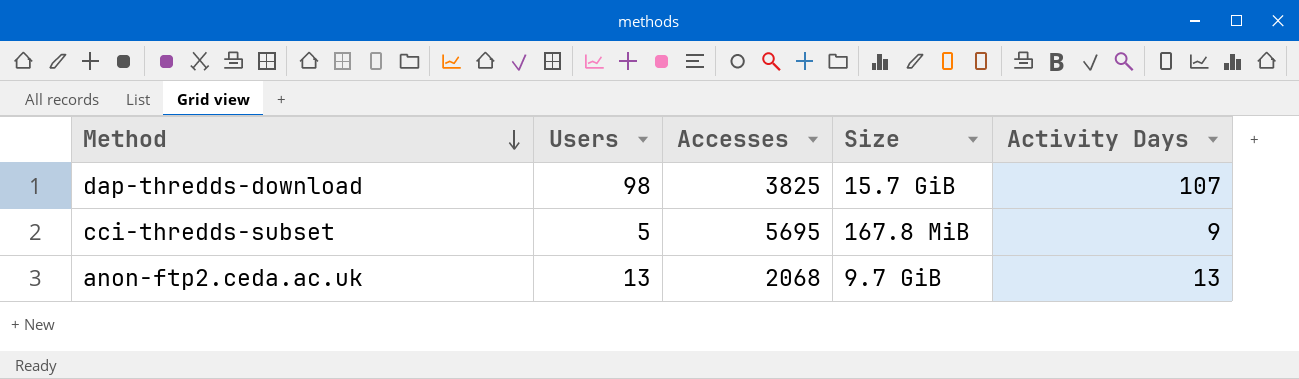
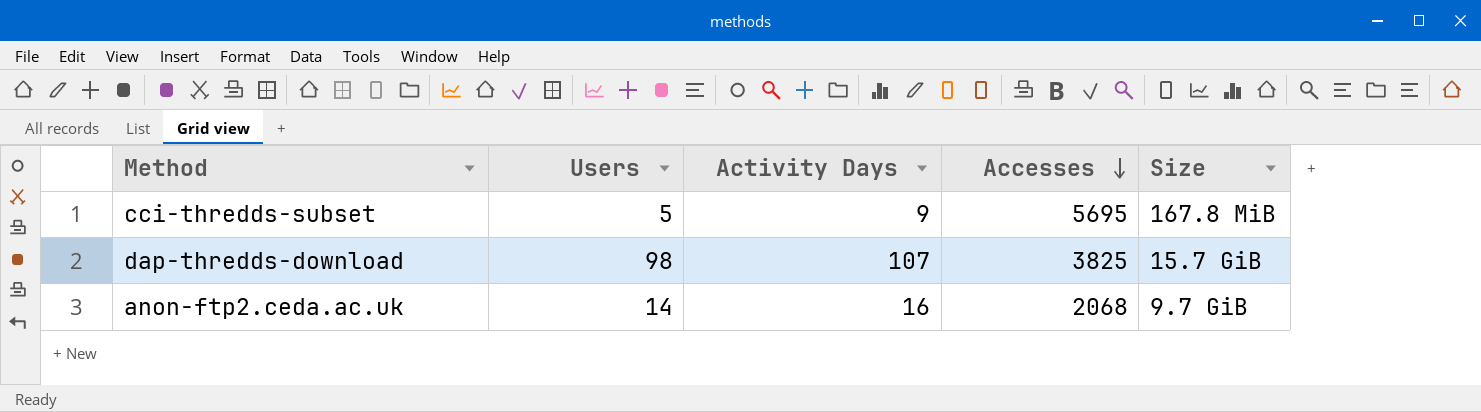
row order: Method descending -> Accesses descending
column Activity Days | position: 5 -> 3
anon-ftp2.ceda.ac.uk | Users: 13 -> 14
anon-ftp2.ceda.ac.uk | Activity Days: 13 -> 16

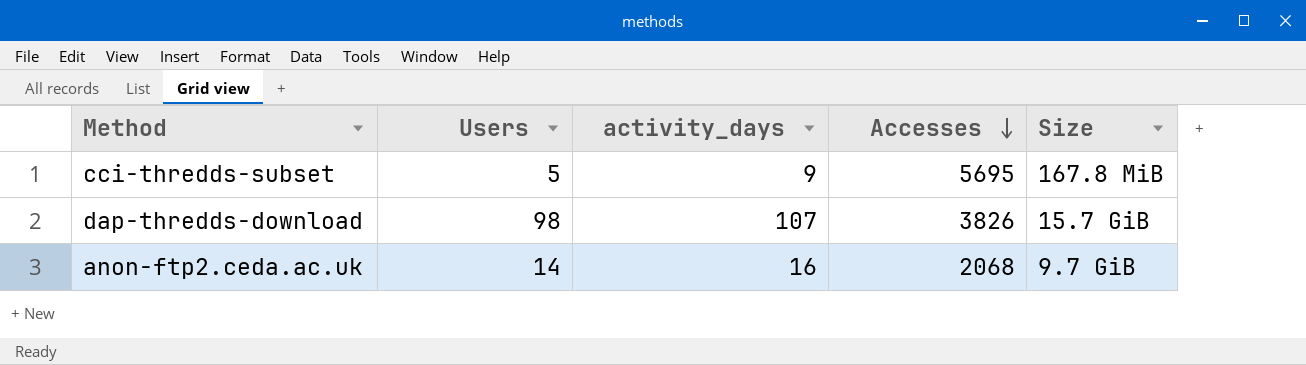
column name: Activity Days -> activity_days
dap-thredds-download | Accesses: 3825 -> 3826

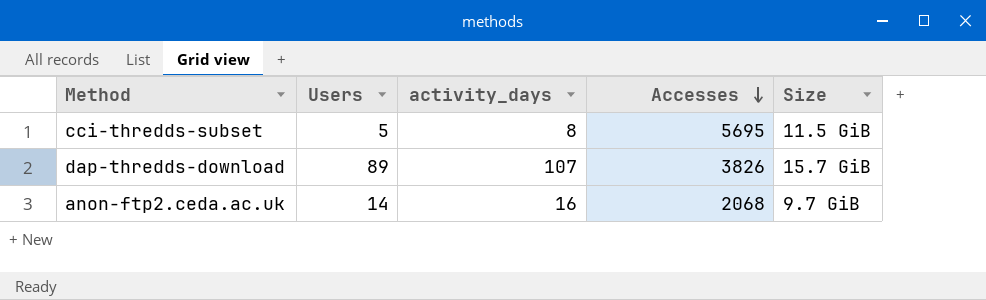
cci-thredds-subset | activity_days: 9 -> 8
cci-thredds-subset | Size: 167.8 MiB -> 11.5 GiB
dap-thredds-download | Users: 98 -> 89

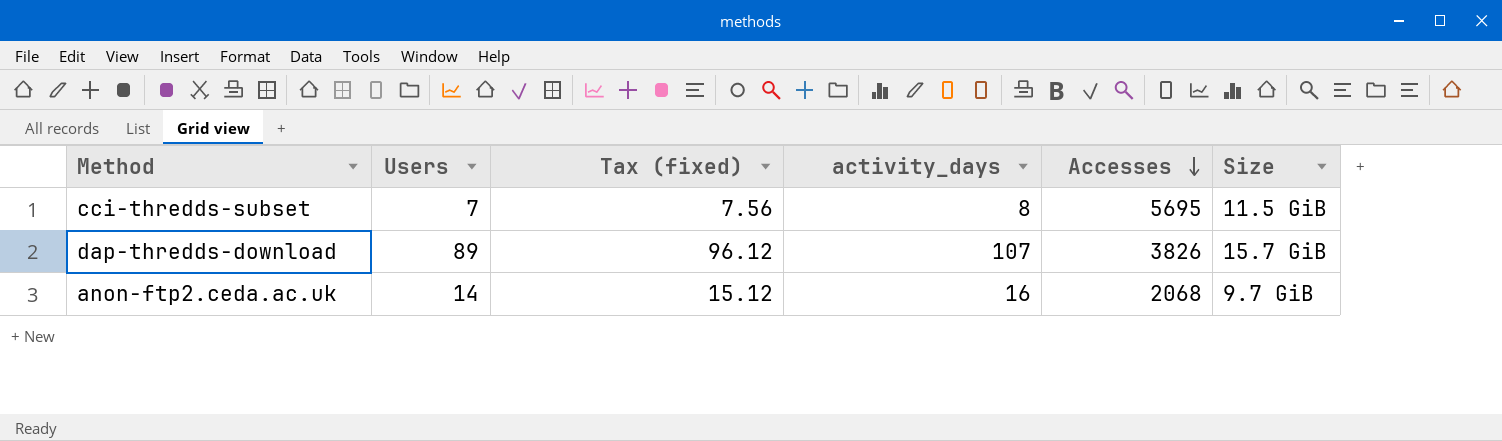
column Tax (fixed) | formula: none -> [Users] * 1.08
cci-thredds-subset | Users: 5 -> 7

